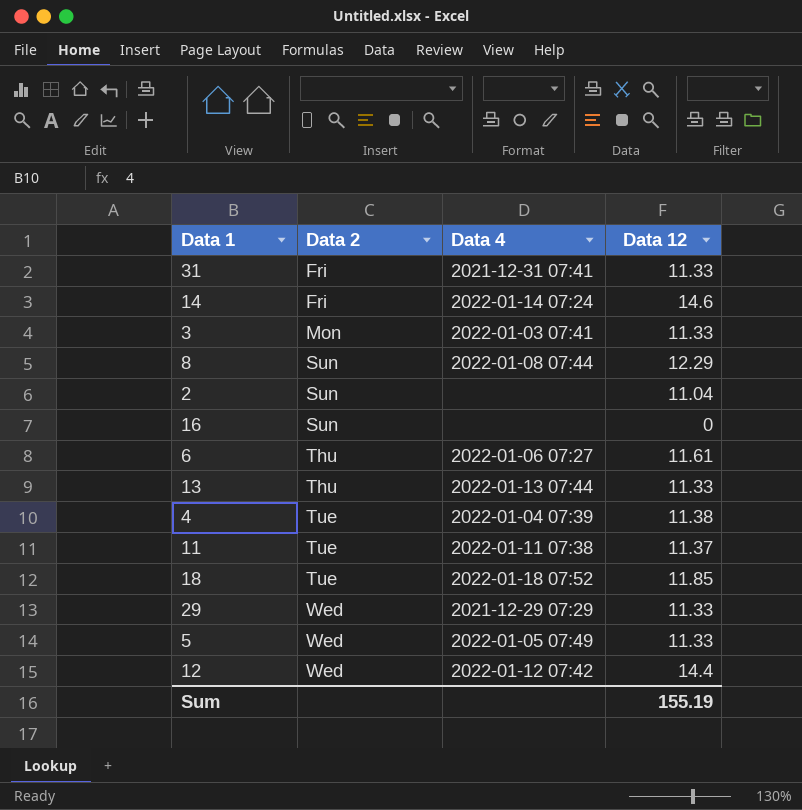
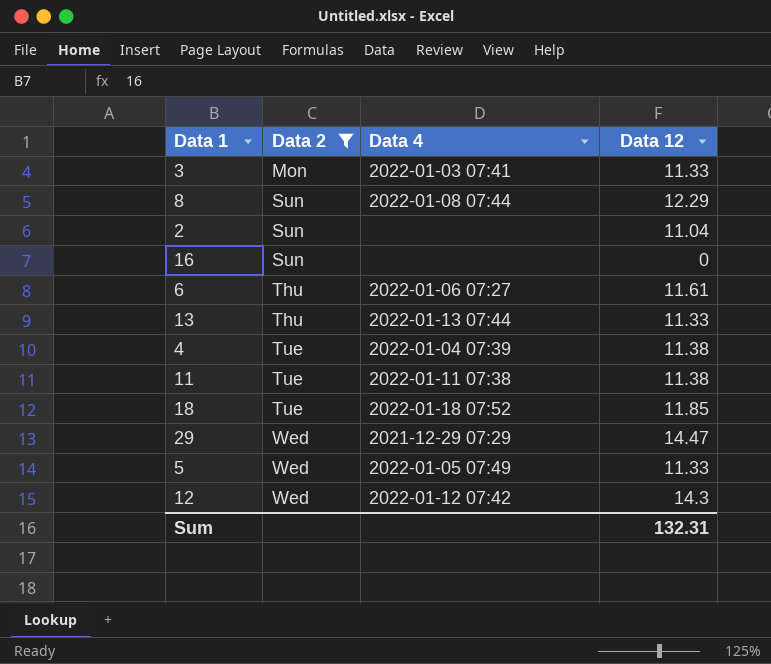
filter: none -> Data 2 != Fri
11 | Data 12: 11.37 -> 11.38
29 | Data 12: 11.33 -> 14.47
12 | Data 12: 14.4 -> 14.3
Sum | Data 12: 155.19 -> 132.31

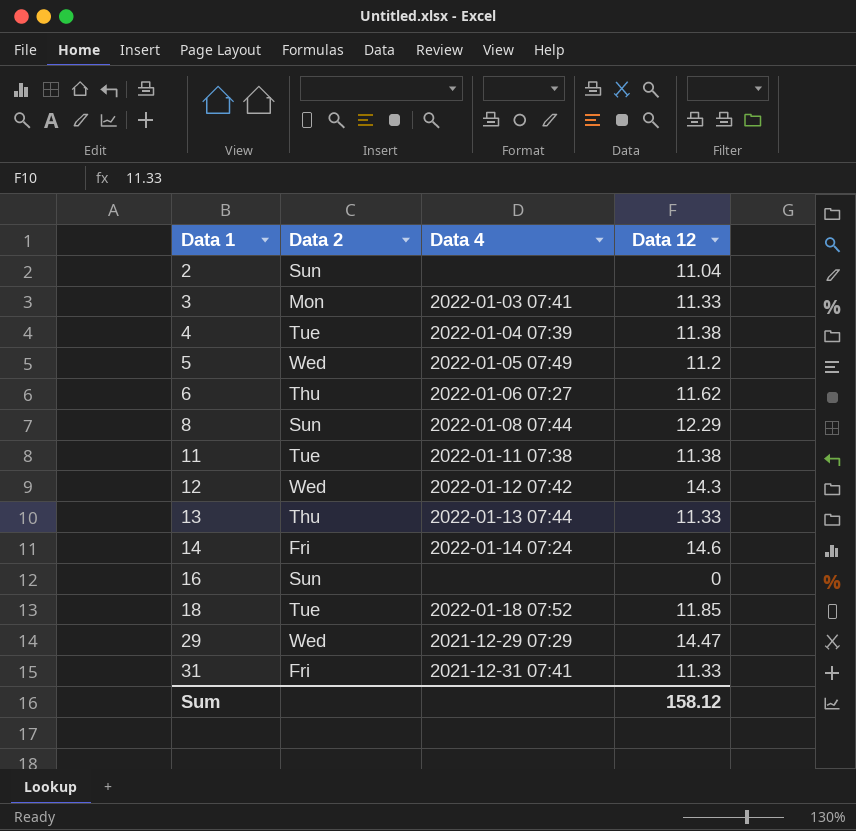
filter: Data 2 != Fri -> none
row order: Data 2 ascending -> Data 1 ascending
5 | Data 12: 11.33 -> 11.2
6 | Data 12: 11.61 -> 11.62
Sum | Data 12: 132.31 -> 158.12

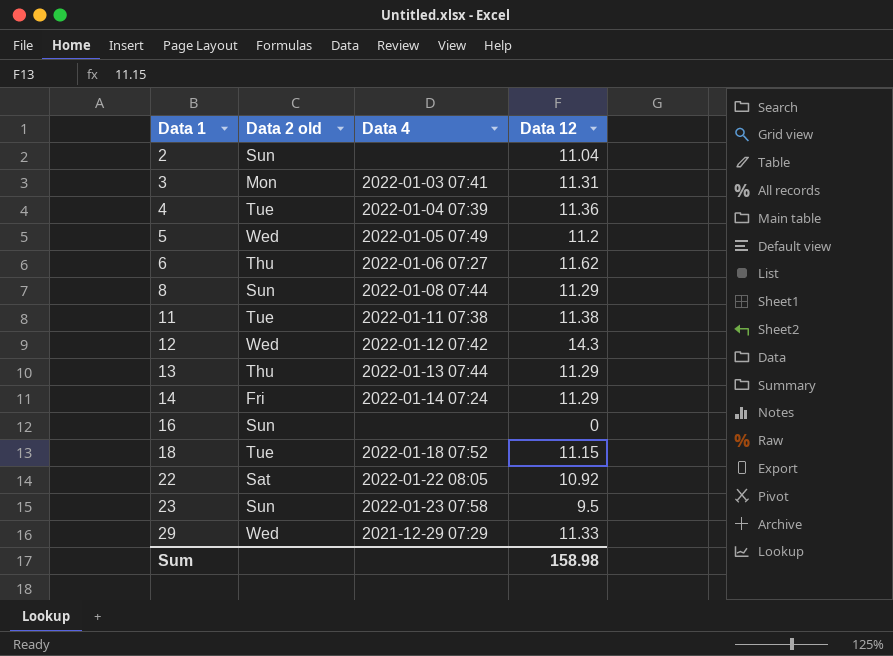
column name: Data 2 -> Data 2 old
row 31: Fri | 2021-12-31 07:41 | 11.33 -> none
3 | Data 12: 11.33 -> 11.31
4 | Data 12: 11.38 -> 11.36
8 | Data 12: 12.29 -> 11.29
13 | Data 12: 11.33 -> 11.29
14 | Data 12: 14.6 -> 11.29
18 | Data 12: 11.85 -> 11.15
row 22: none -> Sat | 2022-01-22 08:05 | 10.92
row 23: none -> Sun | 2022-01-23 07:58 | 9.5
29 | Data 12: 14.47 -> 11.33
Sum | Data 12: 158.12 -> 158.98

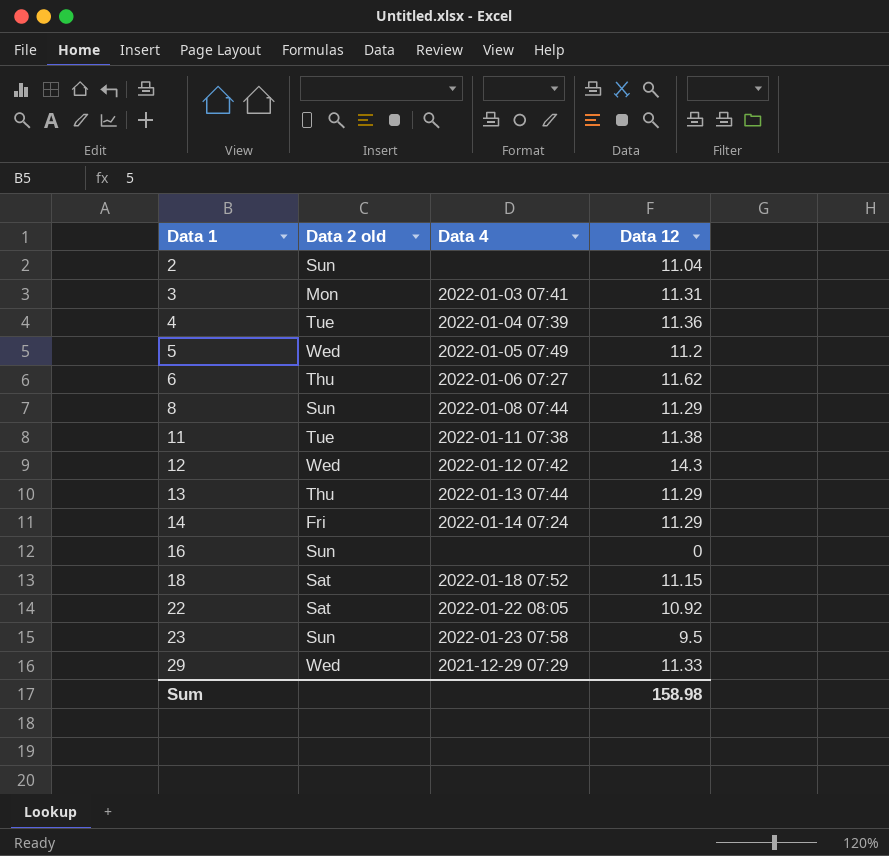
18 | Data 2 old: Tue -> Sat

